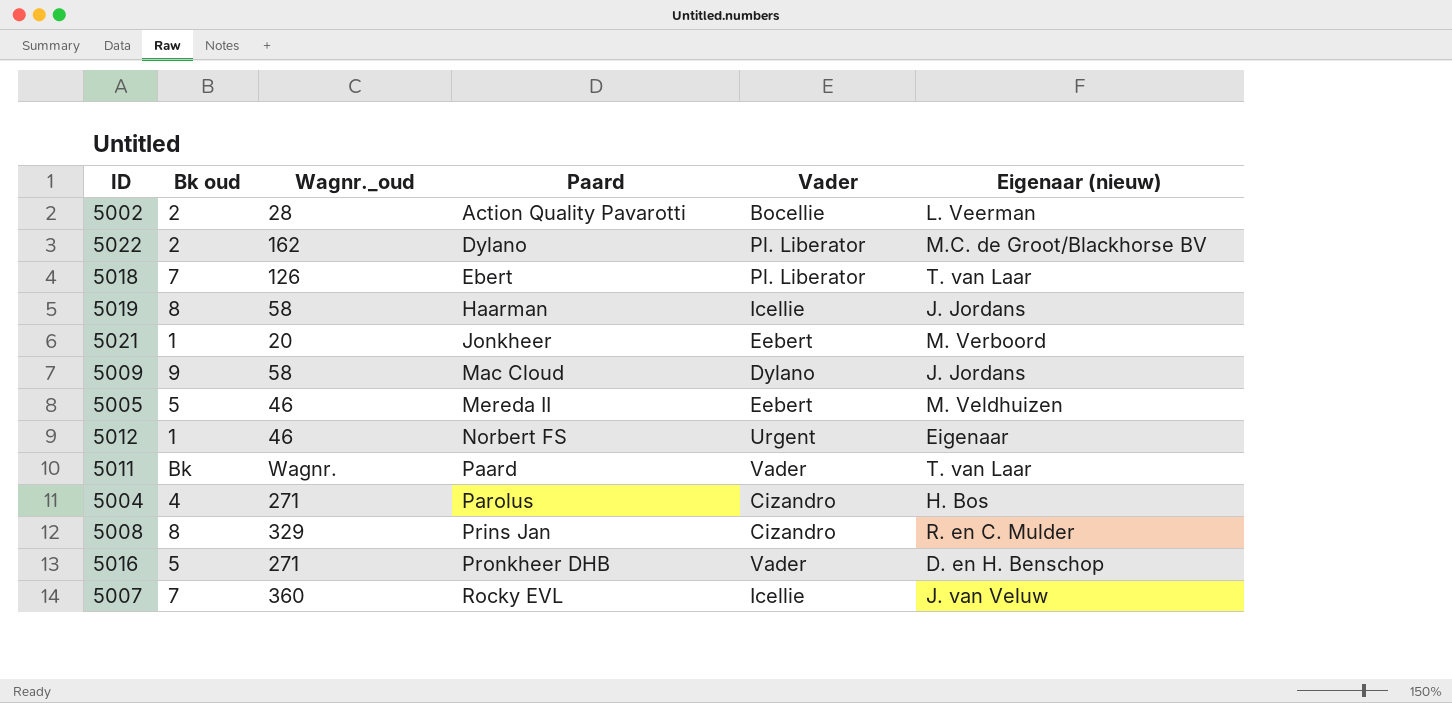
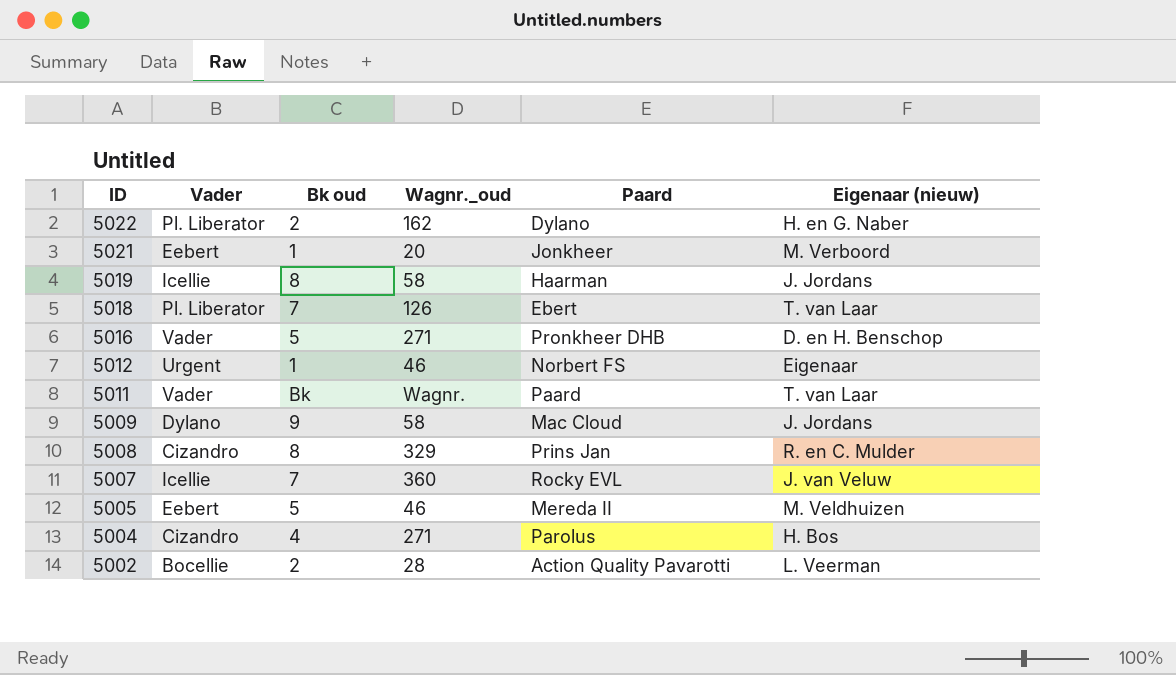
row order: Paard ascending -> ID descending
column Vader | position: 5 -> 2
5022 | Eigenaar (nieuw): M.C. de Groot/Blackhorse BV -> H. en G. Naber

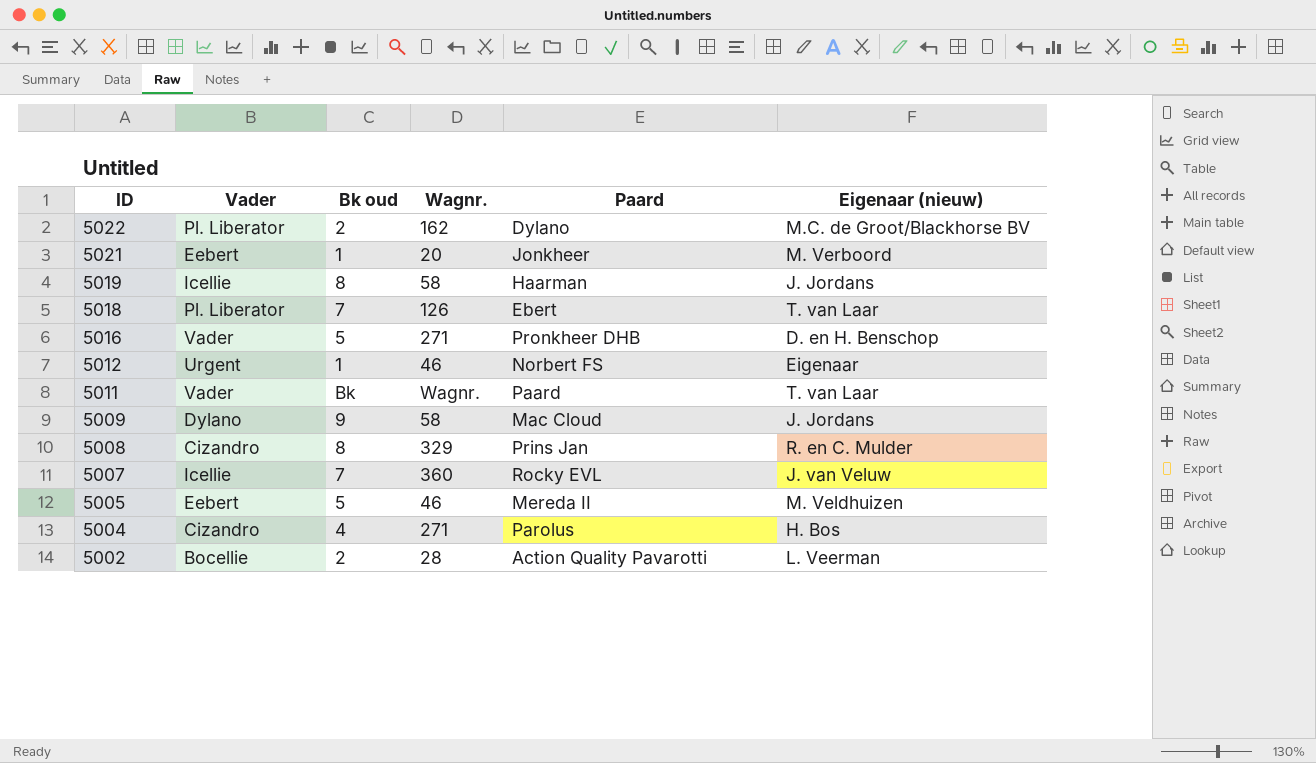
column name: Wagnr._oud -> Wagnr.
5022 | Eigenaar (nieuw): H. en G. Naber -> M.C. de Groot/Blackhorse BV

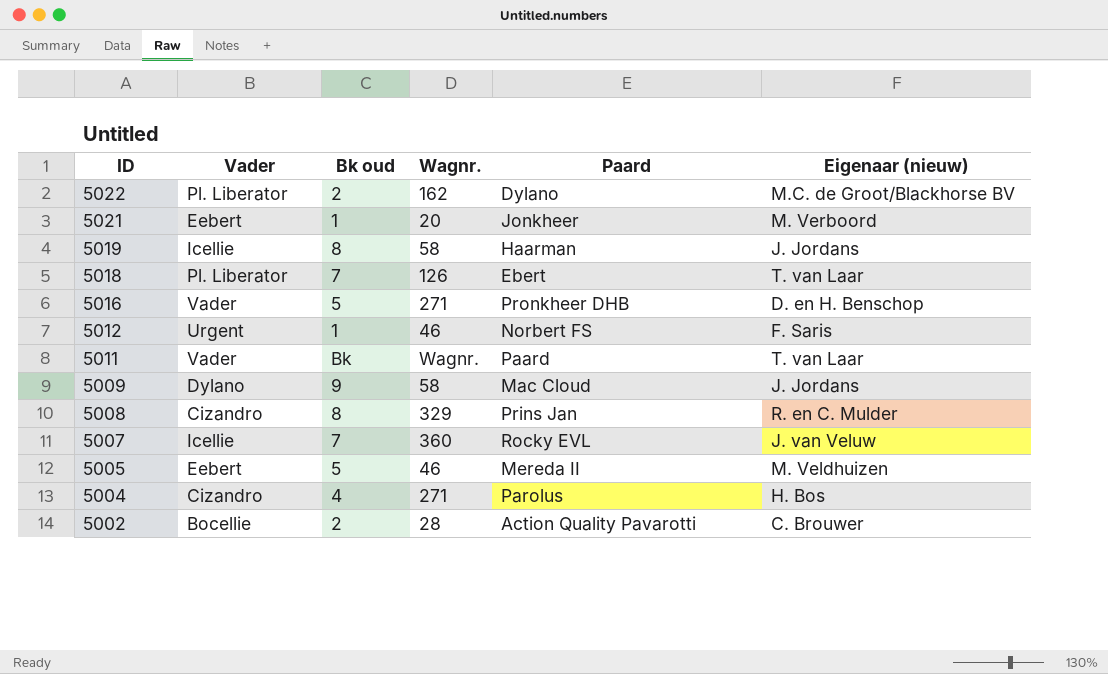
5012 | Eigenaar (nieuw): Eigenaar -> F. Saris
5002 | Eigenaar (nieuw): L. Veerman -> C. Brouwer

